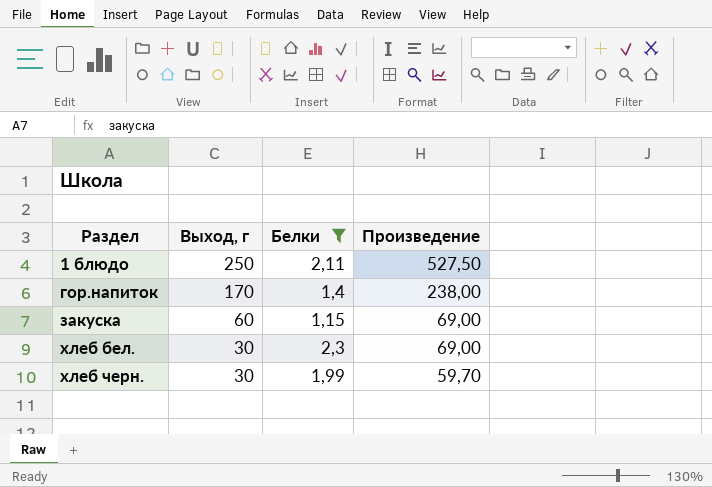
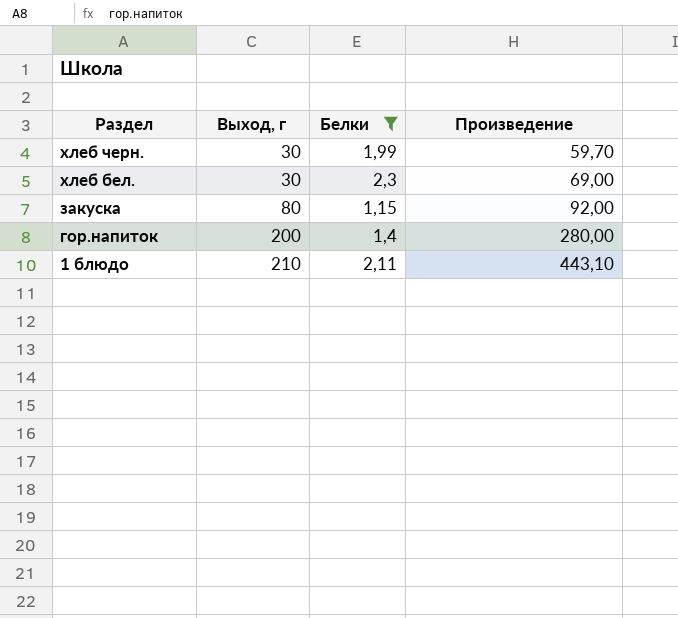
row order: Раздел ascending -> Раздел descending
закуска | Выход, г: 60 -> 80
закуска | Произведение: 69,00 -> 92,00
гор.напиток | Выход, г: 170 -> 200
гор.напиток | Произведение: 238,00 -> 280,00
1 блюдо | Выход, г: 250 -> 210
1 блюдо | Произведение: 527,50 -> 443,10

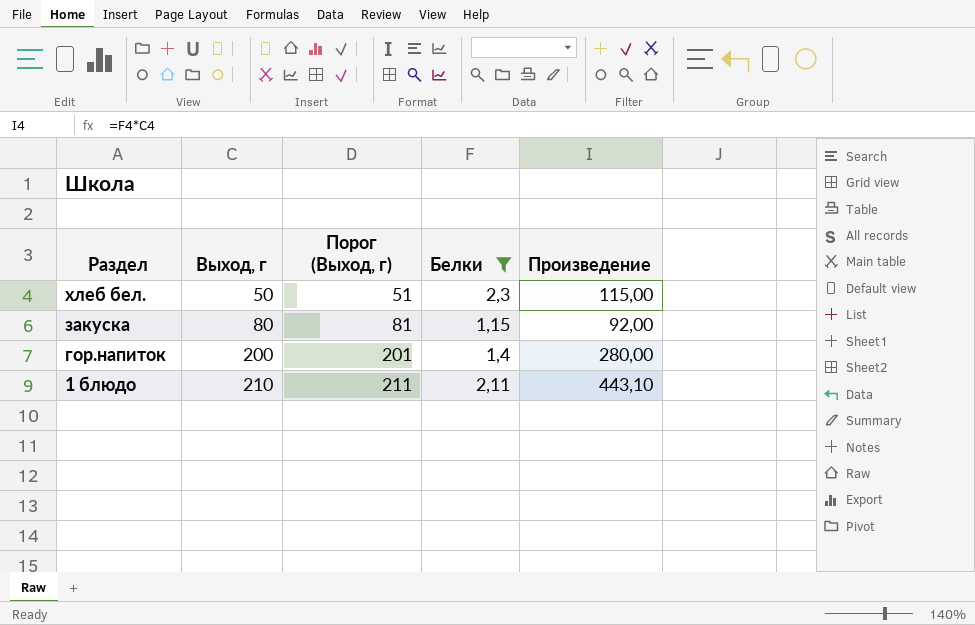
column Порог (Выход, г) | formula: none -> [Выход, г] + 1
row хлеб черн.: 30 | 1,99 | 59,70 -> none
хлеб бел. | Выход, г: 30 -> 50
хлеб бел. | Произведение: 69,00 -> 115,00

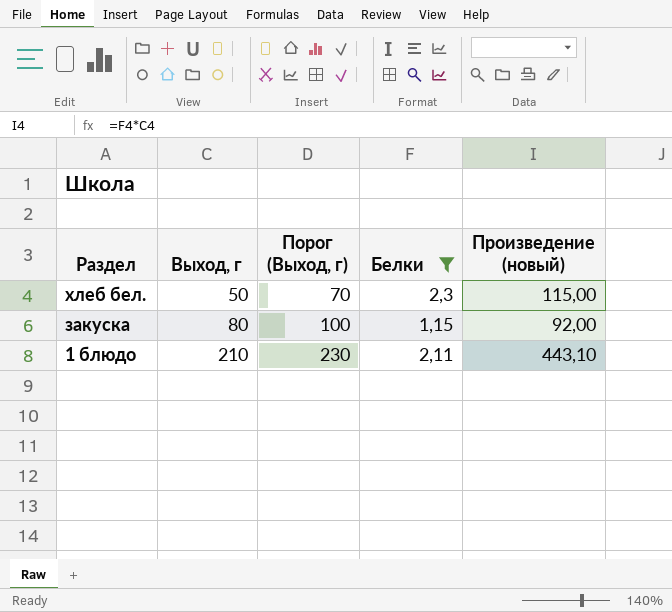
column Порог (Выход, г) | formula: [Выход, г] + 1 -> [Выход, г] + 20
column name: Произведение -> Произведение (новый)
row гор.напиток: 200 | 201 | 1,4 | 280,00 -> none

